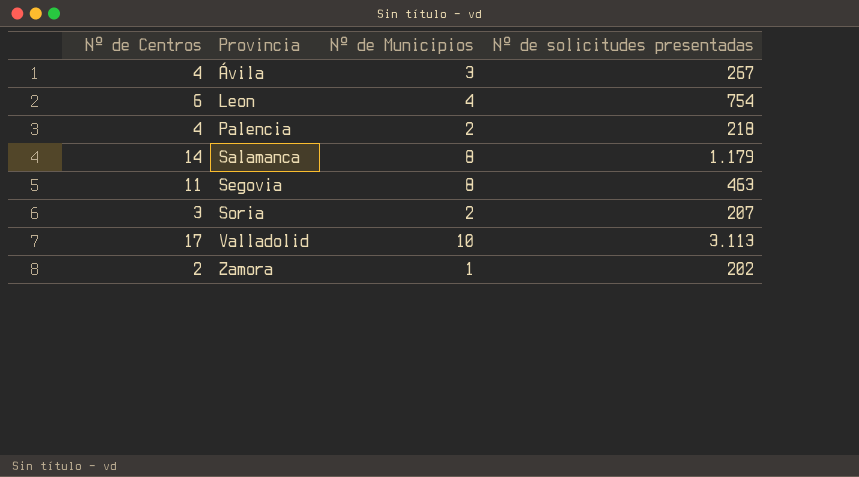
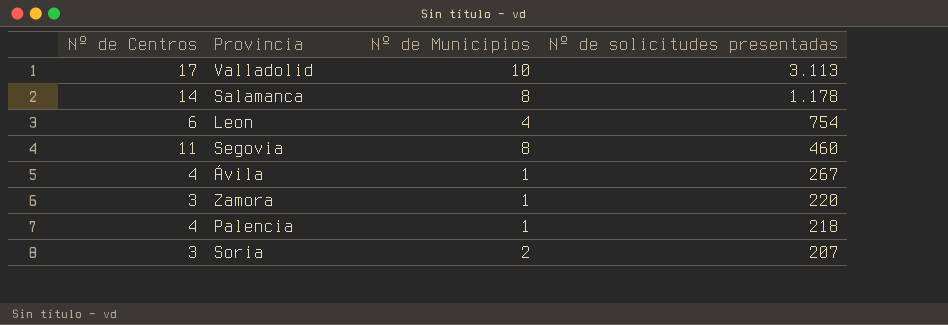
row order: Provincia ascending -> Nº de solicitudes presentadas descending
Salamanca | Nº de solicitudes presentadas: 1.179 -> 1.178
Segovia | Nº de solicitudes presentadas: 463 -> 460
Ávila | Nº de Municipios: 3 -> 1
Zamora | Nº de Centros: 2 -> 3
Zamora | Nº de solicitudes presentadas: 202 -> 220
Palencia | Nº de Municipios: 2 -> 1

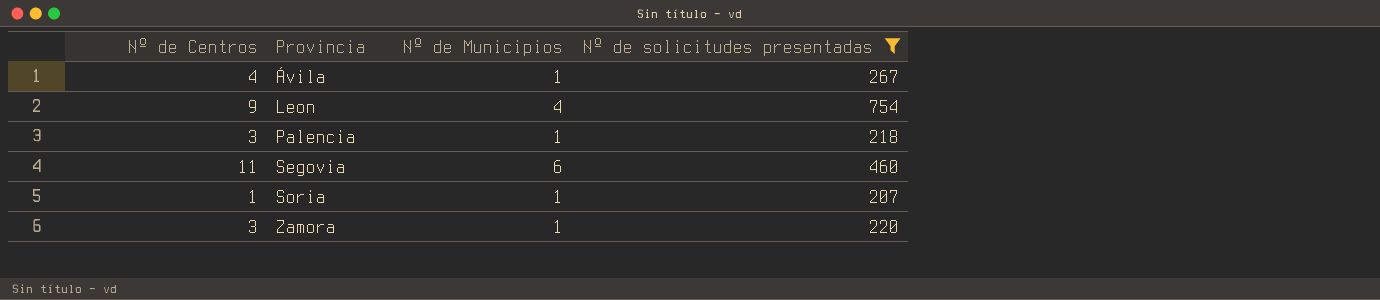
filter: none -> Nº de solicitudes presentadas <= 754
row order: Nº de solicitudes presentadas descending -> Provincia ascending
Leon | Nº de Centros: 6 -> 9
Palencia | Nº de Centros: 4 -> 3
Segovia | Nº de Municipios: 8 -> 6
Soria | Nº de Centros: 3 -> 1
Soria | Nº de Municipios: 2 -> 1

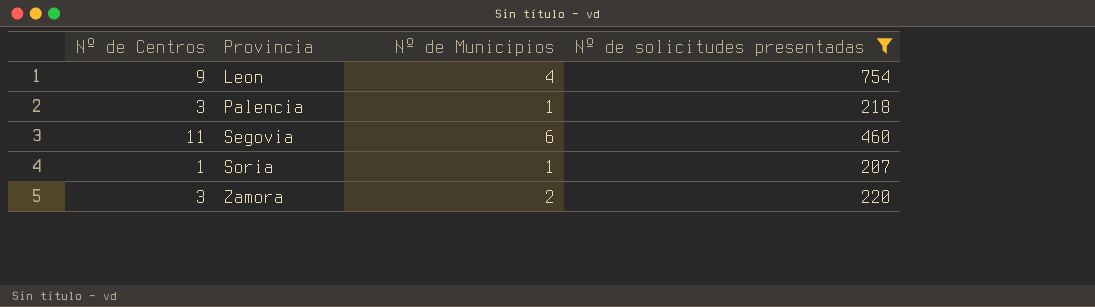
row Ávila: 4 | 1 | 267 -> none
Zamora | Nº de Municipios: 1 -> 2

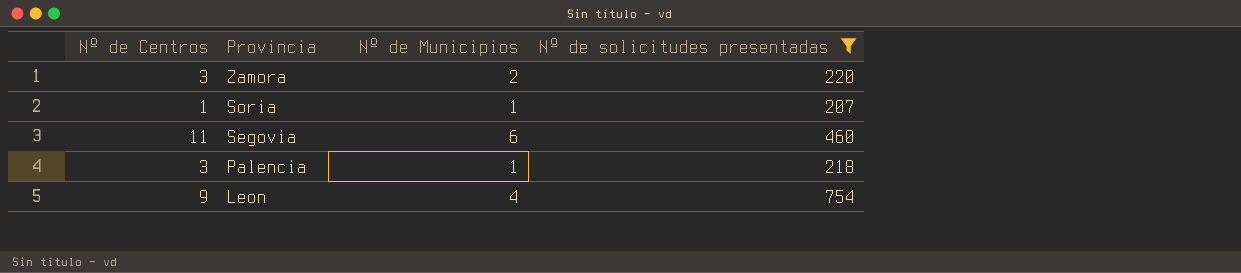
row order: Provincia ascending -> Provincia descending

